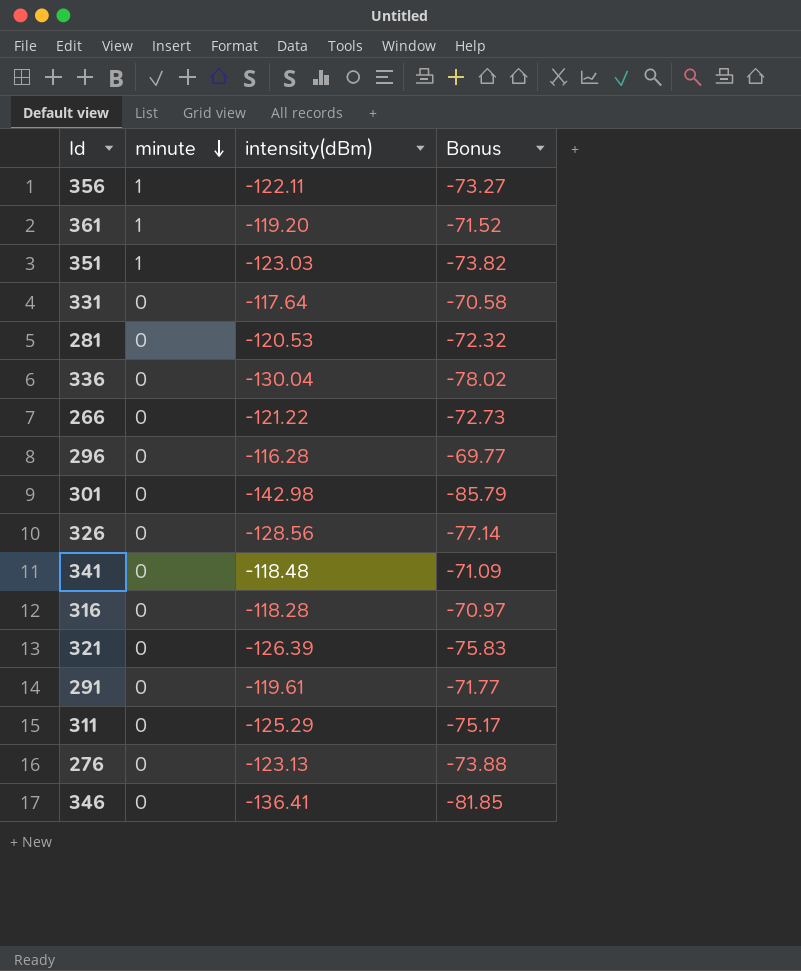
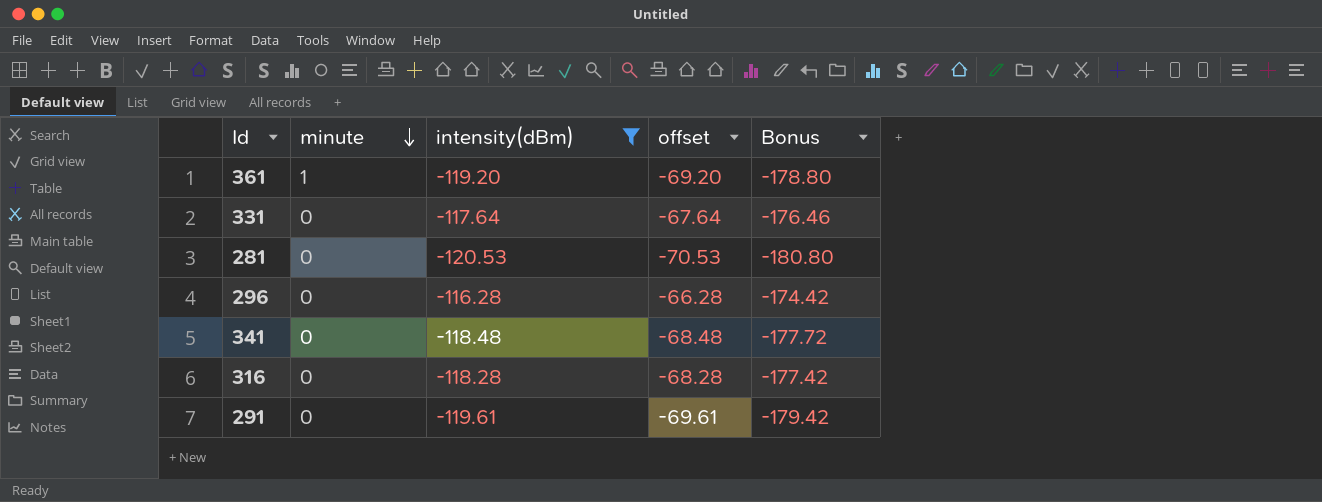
filter: none -> intensity(dBm) >= -120.53
column offset | formula: none -> [intensity(dBm)] + 50
column Bonus | formula: [intensity(dBm)] * 0.6 -> [intensity(dBm)] * 1.5

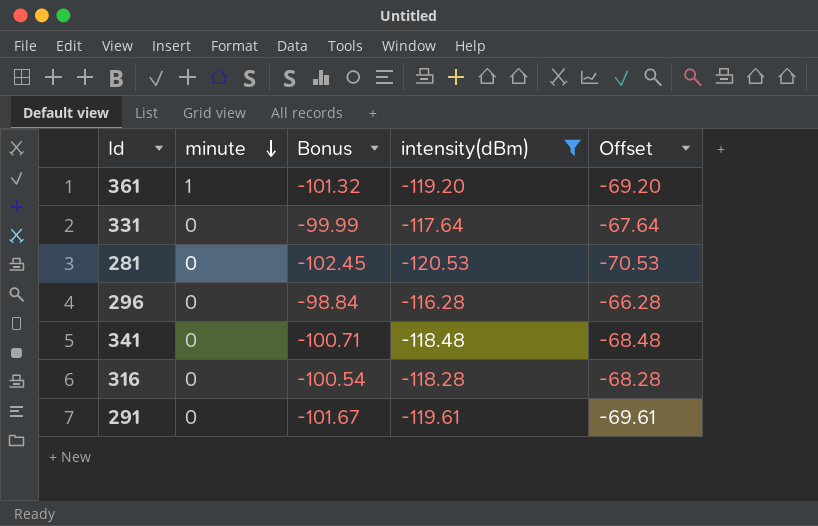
column Bonus | formula: [intensity(dBm)] * 1.5 -> [intensity(dBm)] * 0.85
column Bonus | position: 5 -> 3
column name: offset -> Offset

